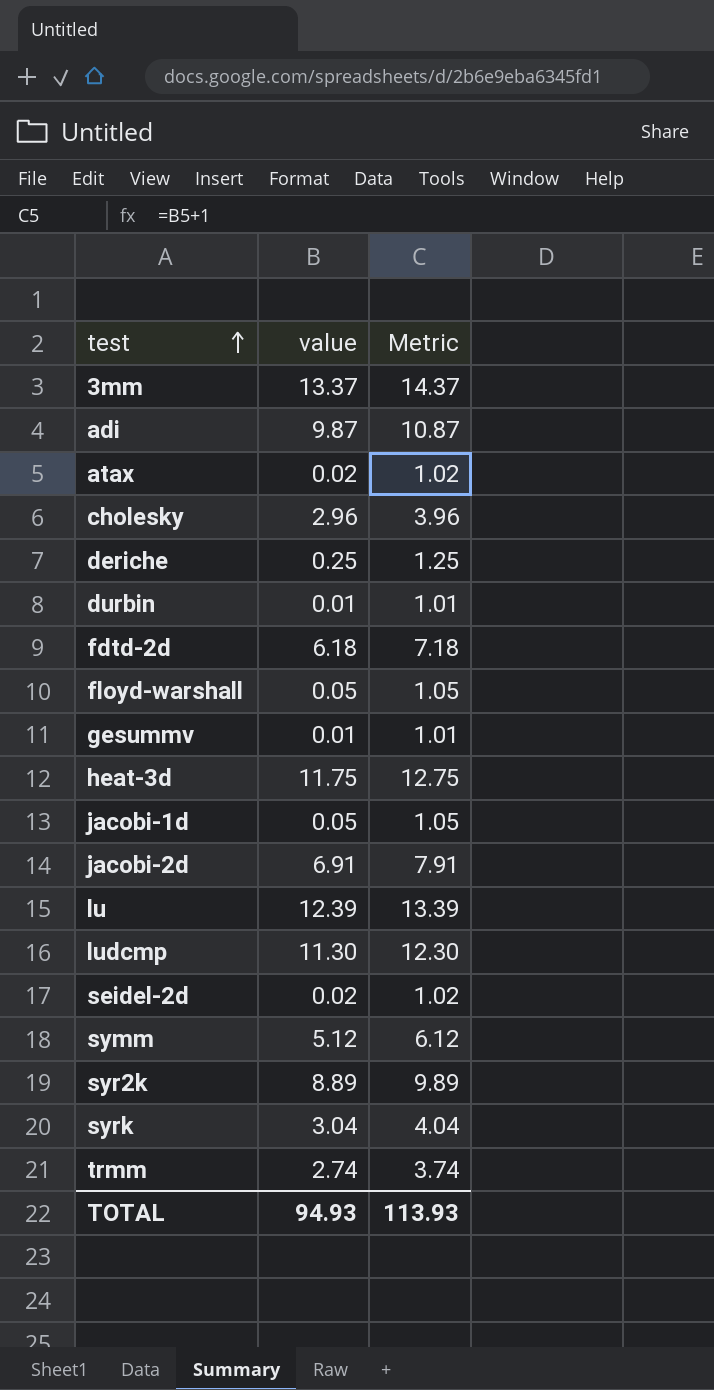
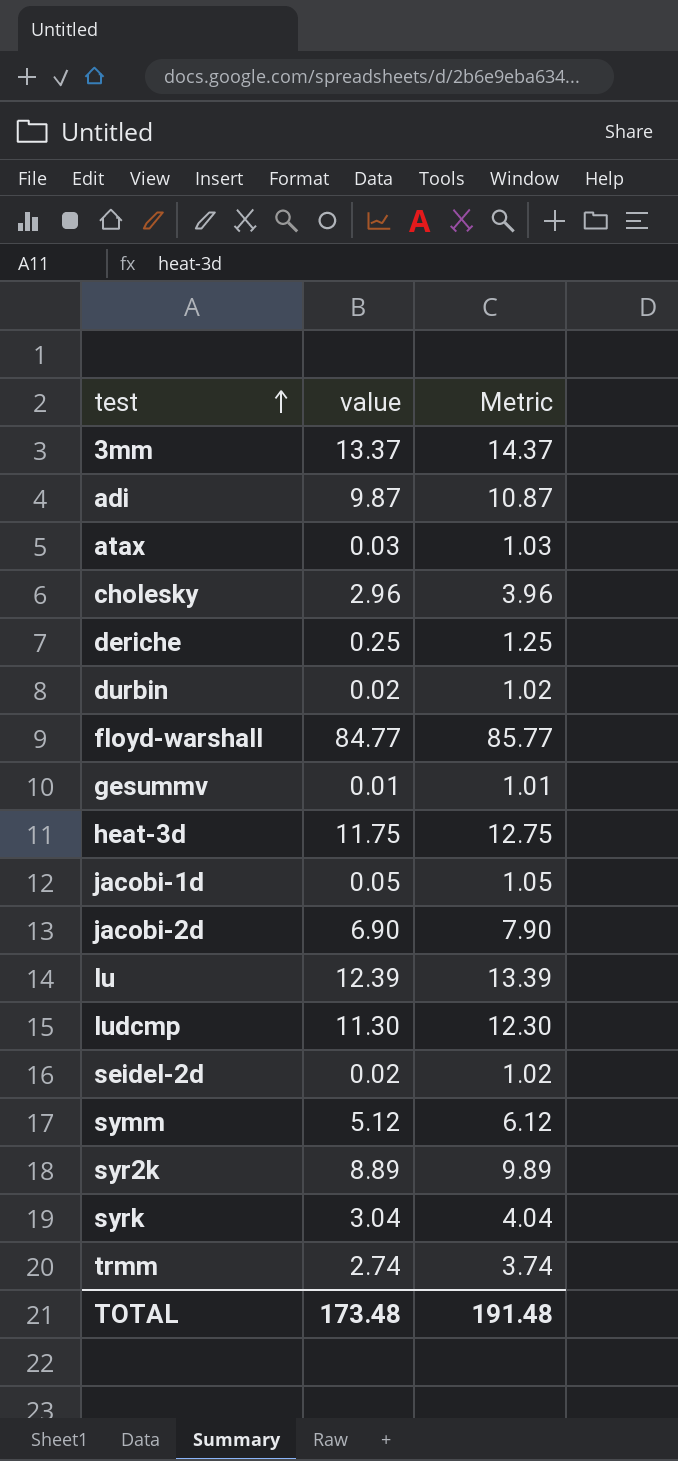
row fdtd-2d: 6.18 | 7.18 -> none
atax | value: 0.02 -> 0.03
atax | Metric: 1.02 -> 1.03
durbin | value: 0.01 -> 0.02
durbin | Metric: 1.01 -> 1.02
floyd-warshall | value: 0.05 -> 84.77
floyd-warshall | Metric: 1.05 -> 85.77
jacobi-2d | value: 6.91 -> 6.90
jacobi-2d | Metric: 7.91 -> 7.90
TOTAL | value: 94.93 -> 173.48
TOTAL | Metric: 113.93 -> 191.48

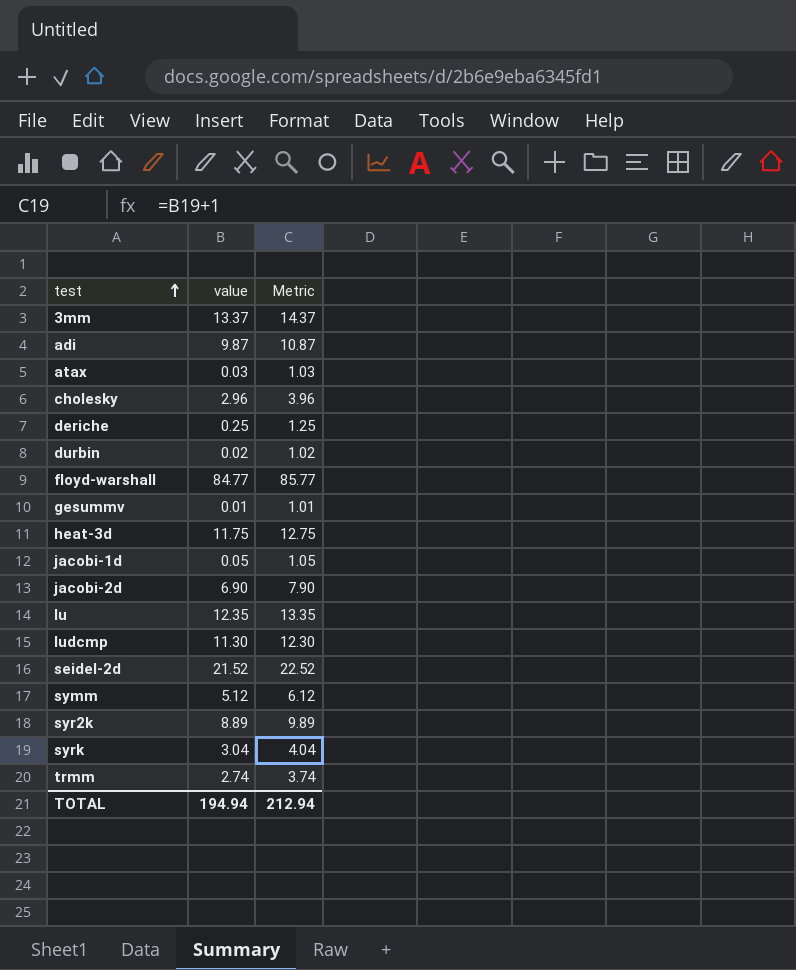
lu | value: 12.39 -> 12.35
lu | Metric: 13.39 -> 13.35
seidel-2d | value: 0.02 -> 21.52
seidel-2d | Metric: 1.02 -> 22.52
TOTAL | value: 173.48 -> 194.94
TOTAL | Metric: 191.48 -> 212.94

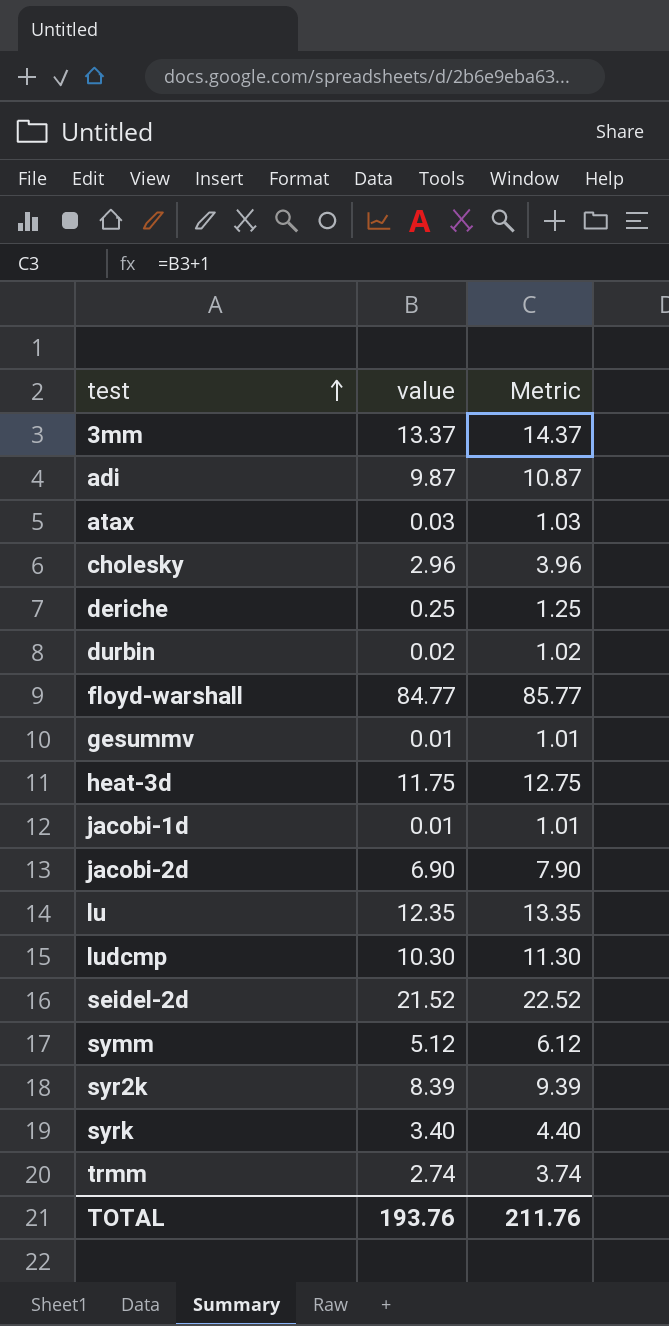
jacobi-1d | value: 0.05 -> 0.01
jacobi-1d | Metric: 1.05 -> 1.01
ludcmp | value: 11.30 -> 10.30
ludcmp | Metric: 12.30 -> 11.30
syr2k | value: 8.89 -> 8.39
syr2k | Metric: 9.89 -> 9.39
syrk | value: 3.04 -> 3.40
syrk | Metric: 4.04 -> 4.40
TOTAL | value: 194.94 -> 193.76
TOTAL | Metric: 212.94 -> 211.76

